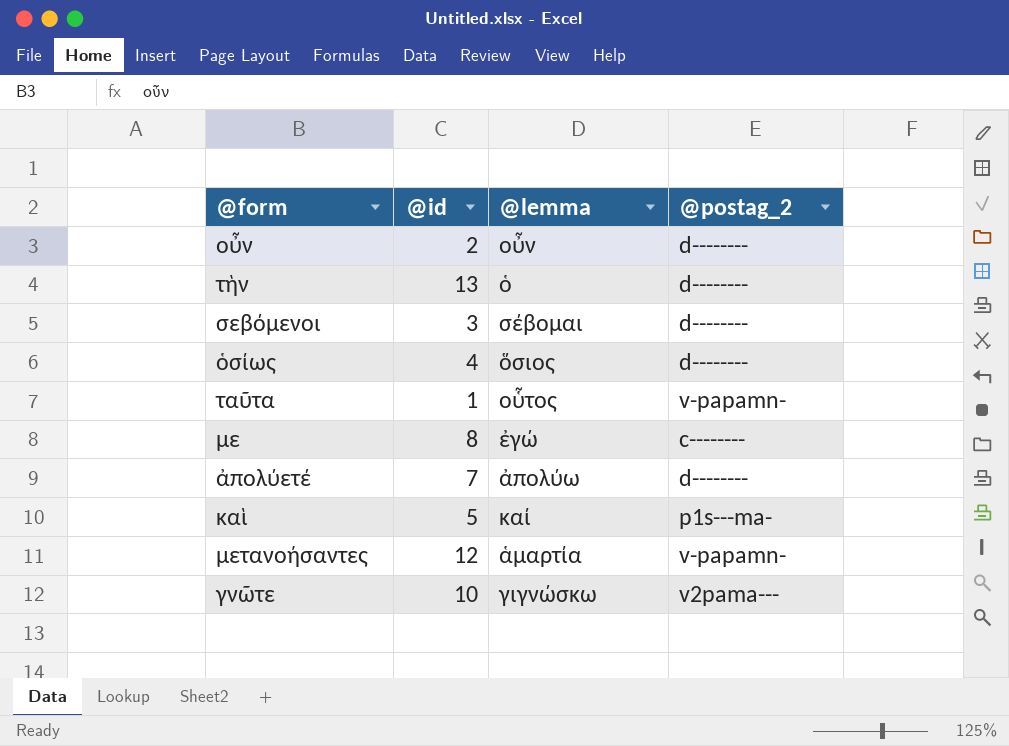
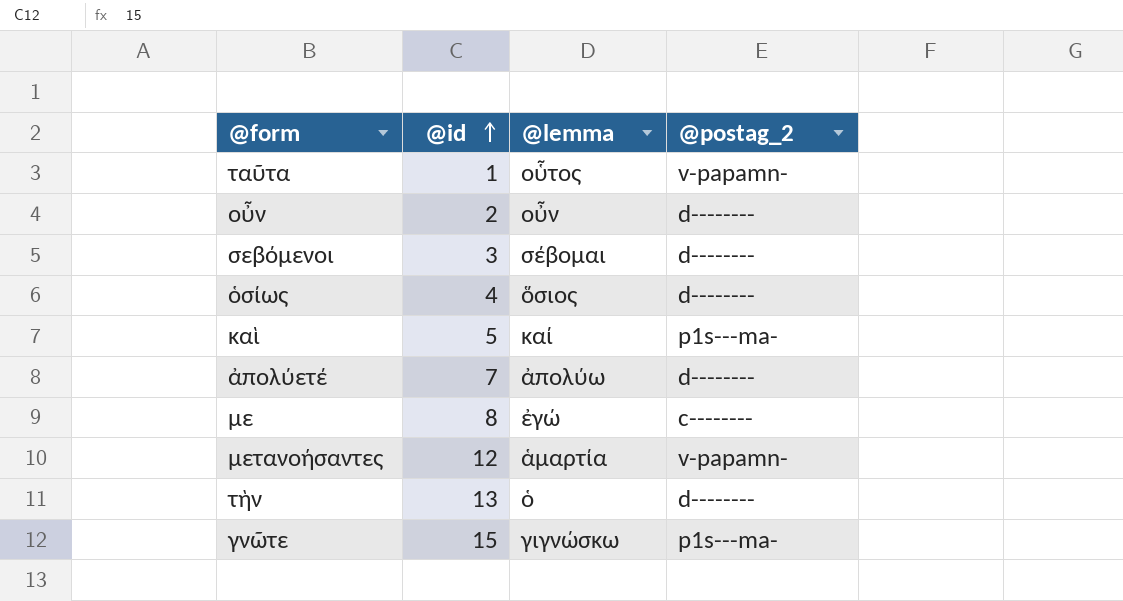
row order: none -> @id ascending
γνῶτε | @id: 10 -> 15
γνῶτε | @postag_2: v2pama--- -> p1s---ma-

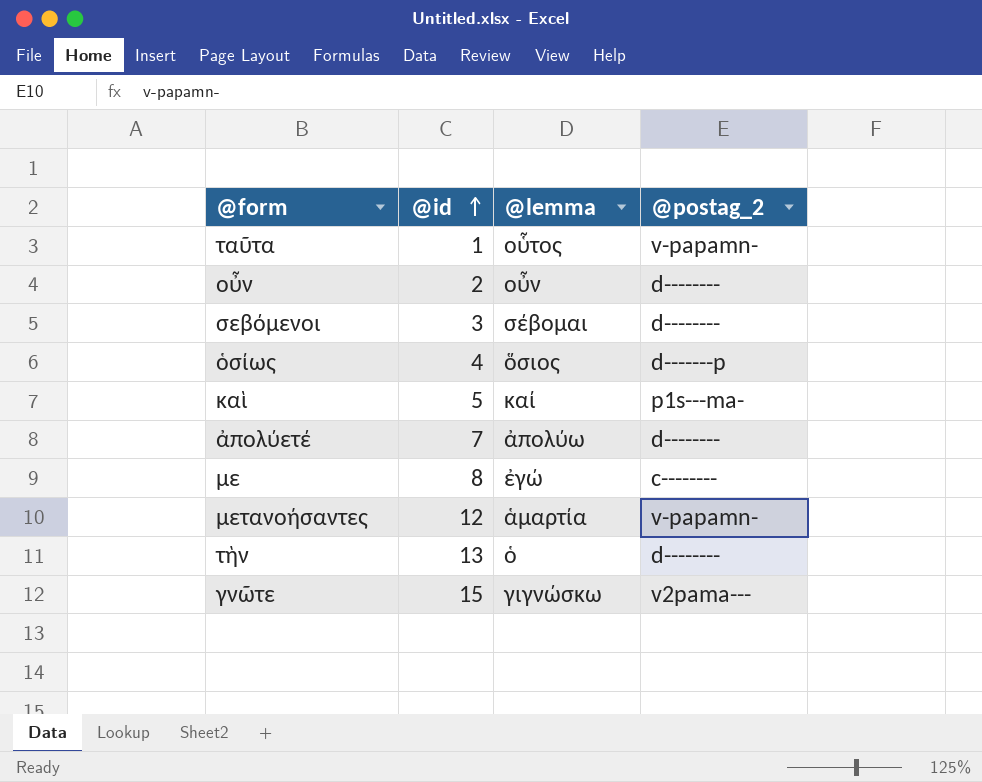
ὁσίως | @postag_2: d-------- -> d-------p
γνῶτε | @postag_2: p1s---ma- -> v2pama---

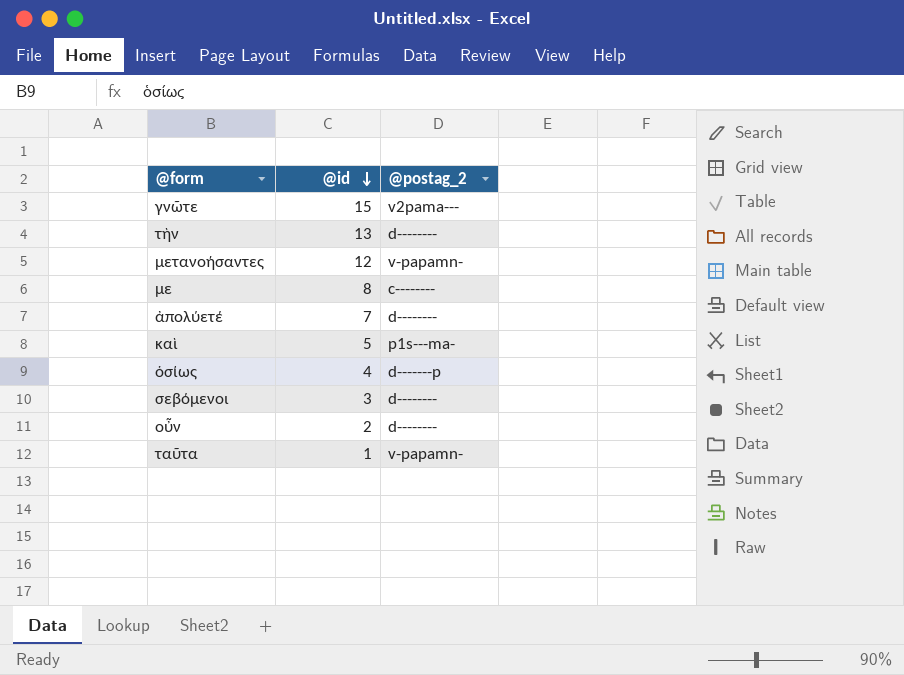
row order: @id ascending -> @id descending
column @lemma | position: 3 -> none

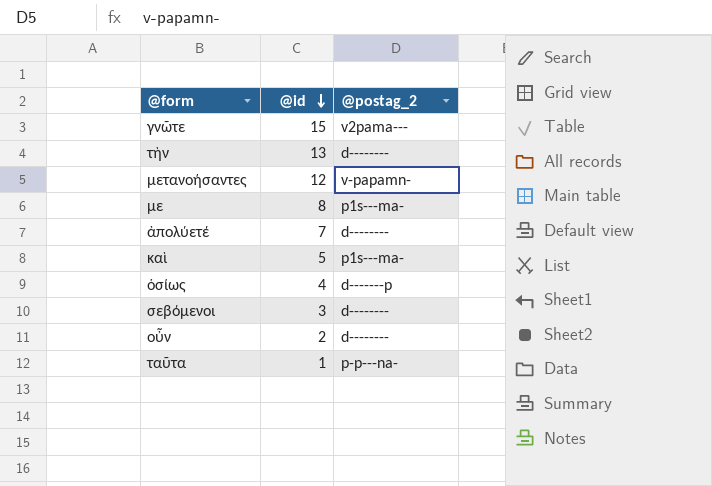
με | @postag_2: c-------- -> p1s---ma-
ταῦτα | @postag_2: v-papamn- -> p-p---na-

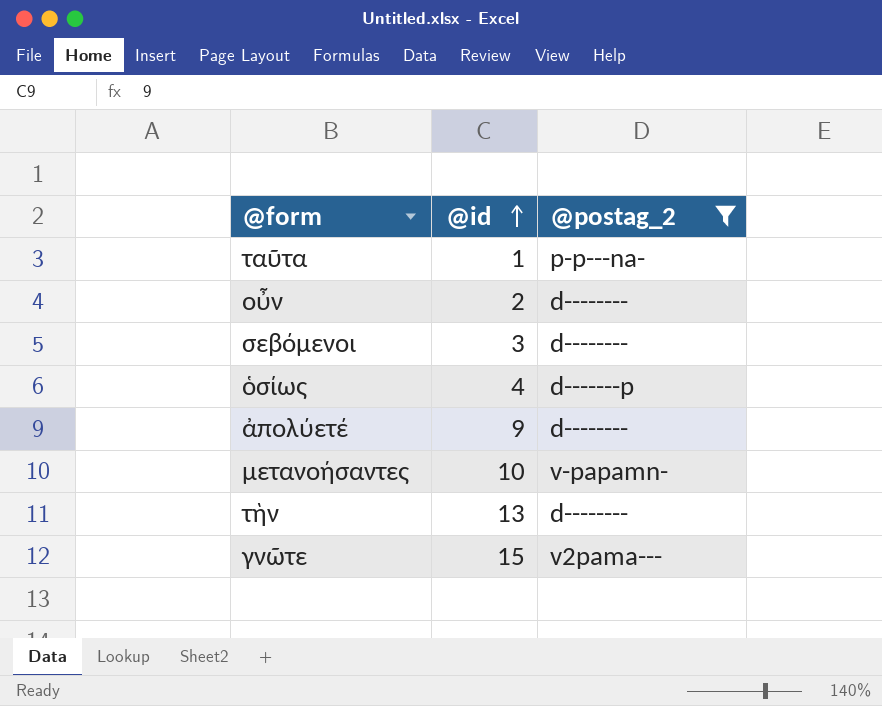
filter: none -> @postag_2 != p1s---ma-
row order: @id descending -> @id ascending
ἀπολύετέ | @id: 7 -> 9
μετανοήσαντες | @id: 12 -> 10

